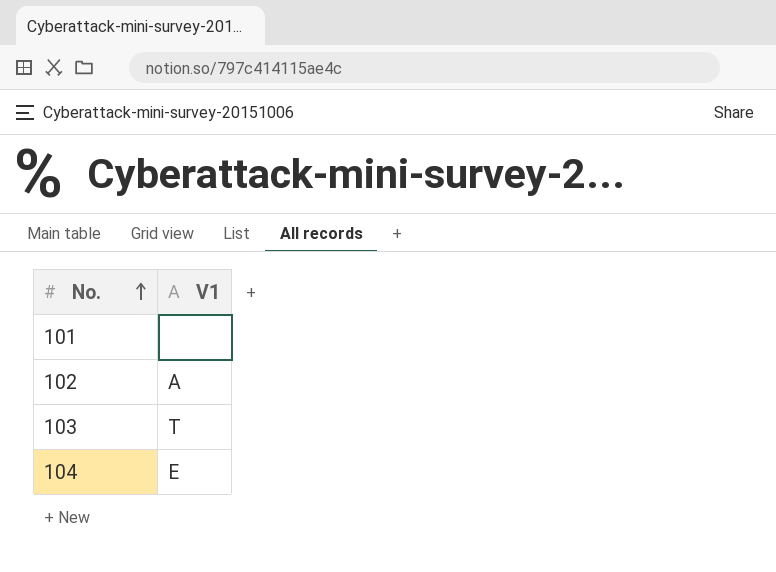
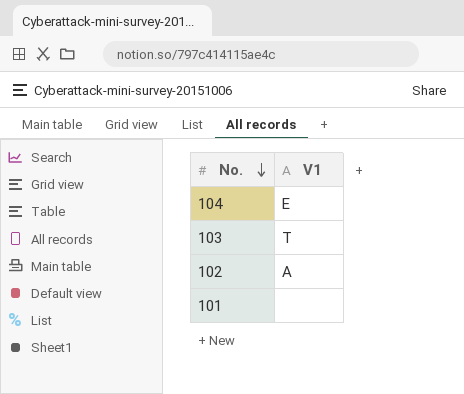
row order: No. ascending -> No. descending

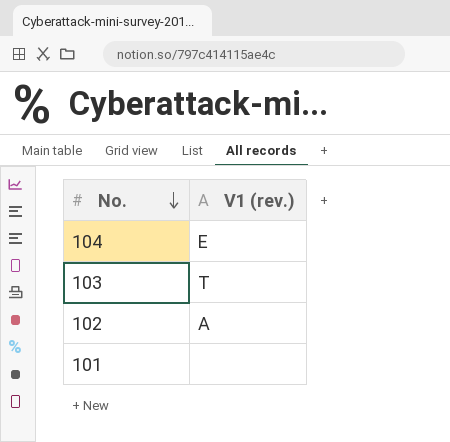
column name: V1 -> V1 (rev.)

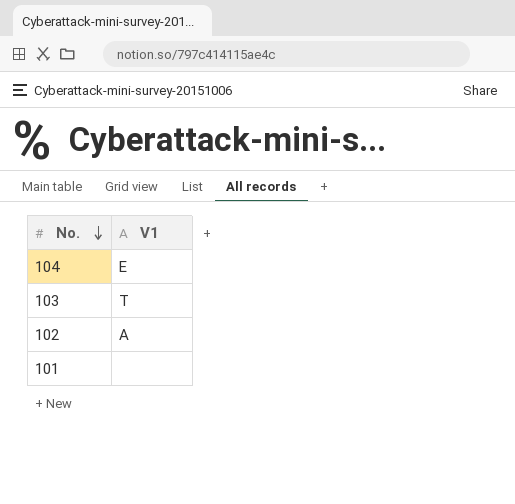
column name: V1 (rev.) -> V1

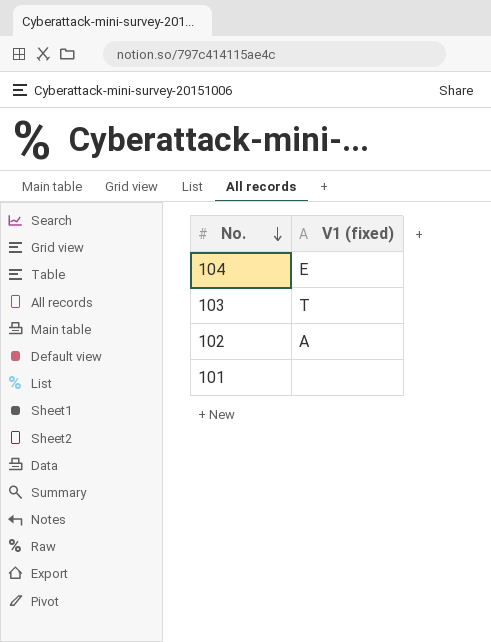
column name: V1 -> V1 (fixed)

